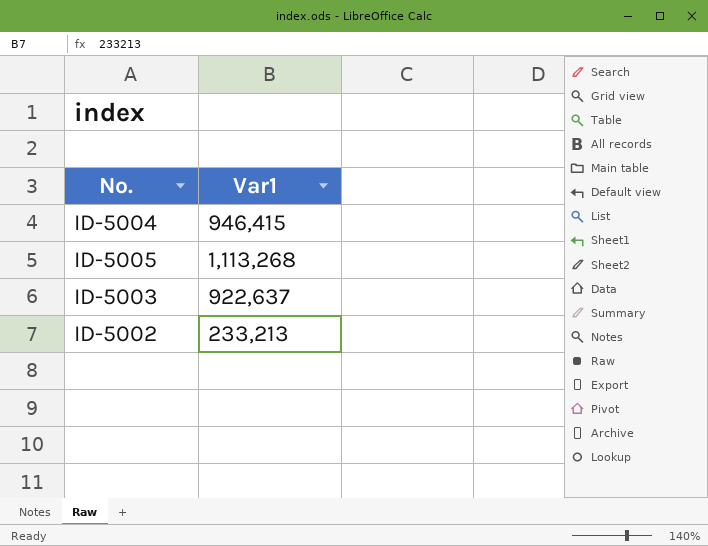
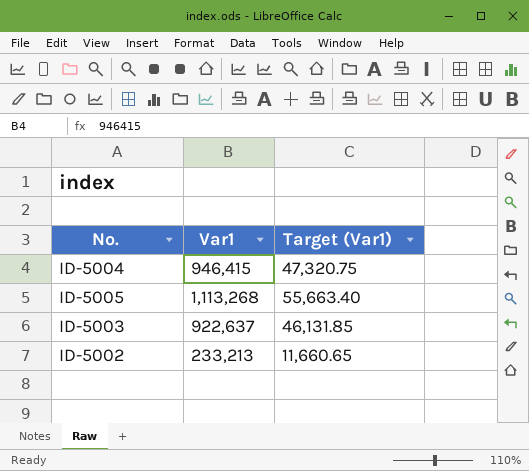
column Target (Var1) | formula: none -> [Var1] * 0.05

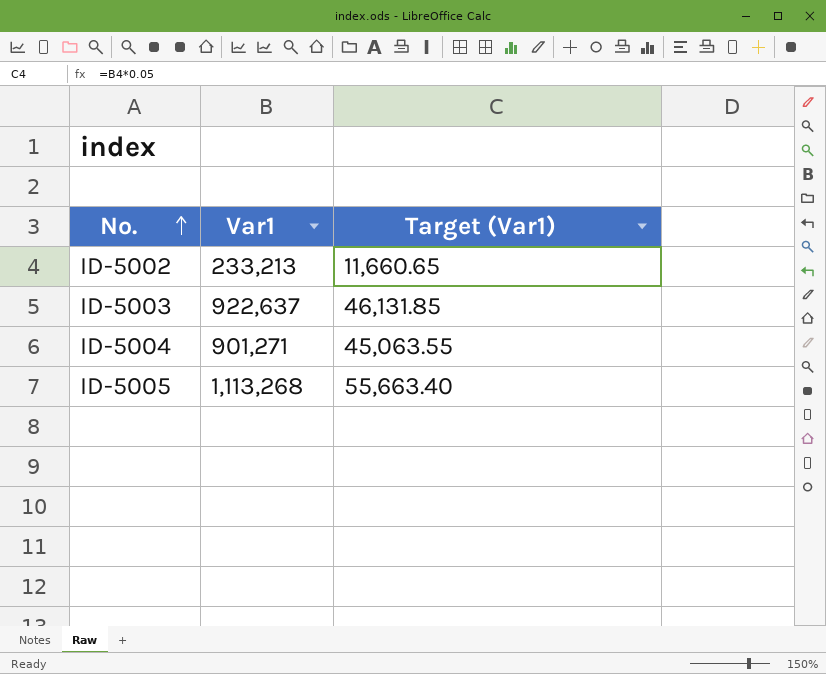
row order: none -> No. ascending
ID-5004 | Var1: 946,415 -> 901,271
ID-5004 | Target (Var1): 47,320.75 -> 45,063.55

